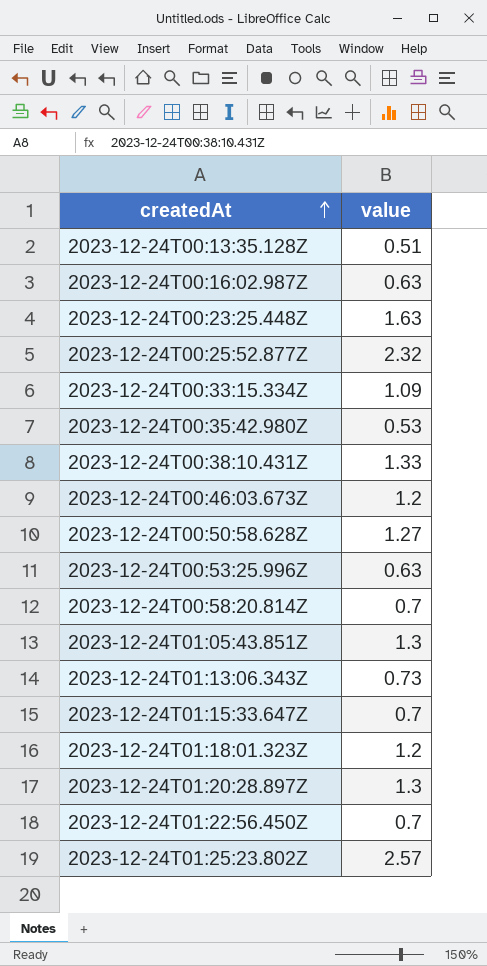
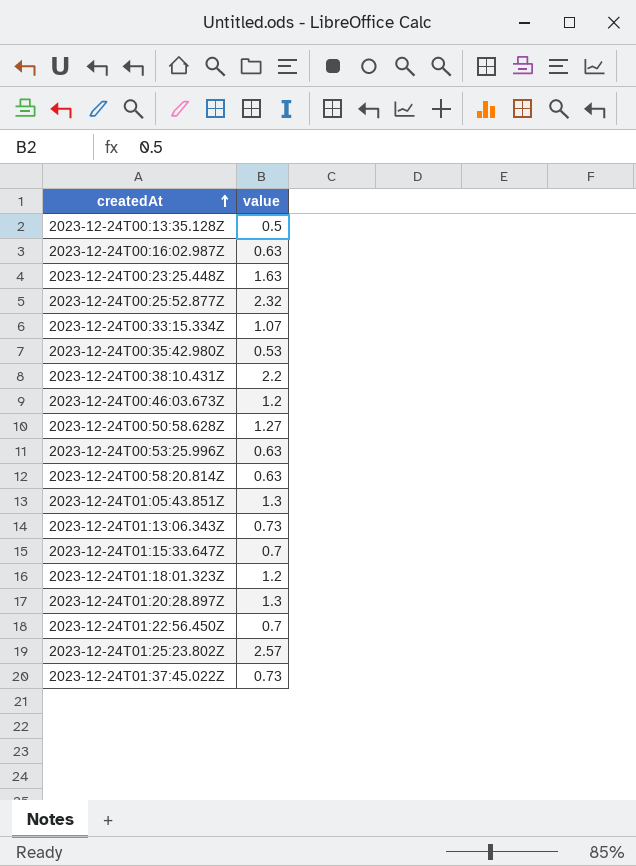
2023-12-24T00:13:35.128Z | value: 0.51 -> 0.5
2023-12-24T00:33:15.334Z | value: 1.09 -> 1.07
2023-12-24T00:38:10.431Z | value: 1.33 -> 2.2
2023-12-24T00:58:20.814Z | value: 0.7 -> 0.63
row 2023-12-24T01:37:45.022Z: none -> 0.73

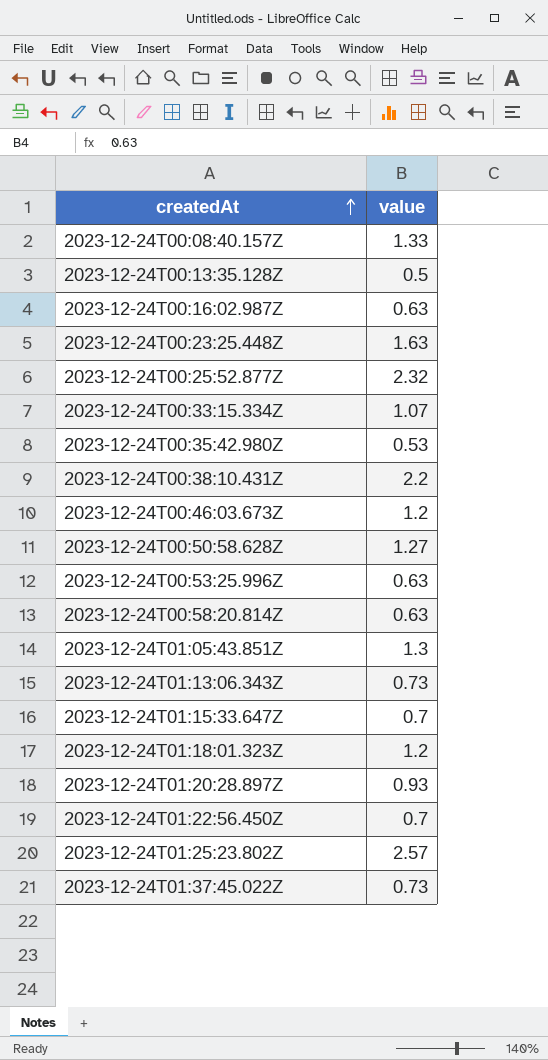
row 2023-12-24T00:08:40.157Z: none -> 1.33
2023-12-24T01:20:28.897Z | value: 1.3 -> 0.93

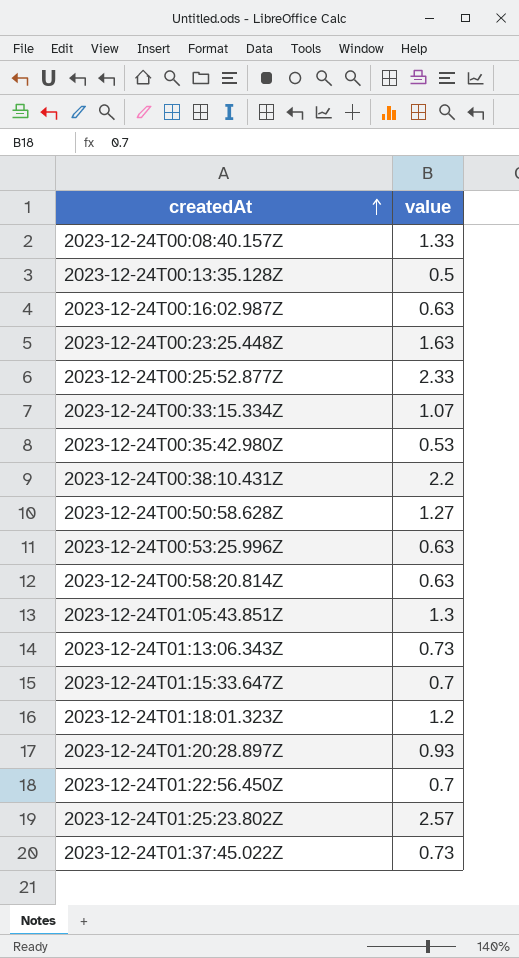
row 2023-12-24T00:46:03.673Z: 1.2 -> none
2023-12-24T00:25:52.877Z | value: 2.32 -> 2.33

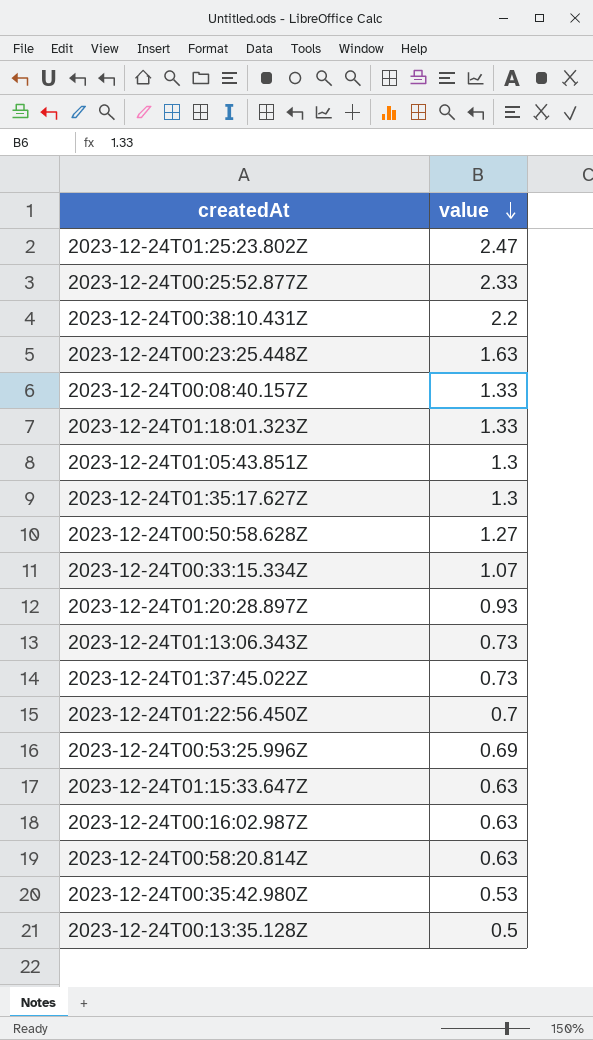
row order: createdAt ascending -> value descending
2023-12-24T01:25:23.802Z | value: 2.57 -> 2.47
2023-12-24T01:18:01.323Z | value: 1.2 -> 1.33
row 2023-12-24T01:35:17.627Z: none -> 1.3
2023-12-24T00:53:25.996Z | value: 0.63 -> 0.69
2023-12-24T01:15:33.647Z | value: 0.7 -> 0.63

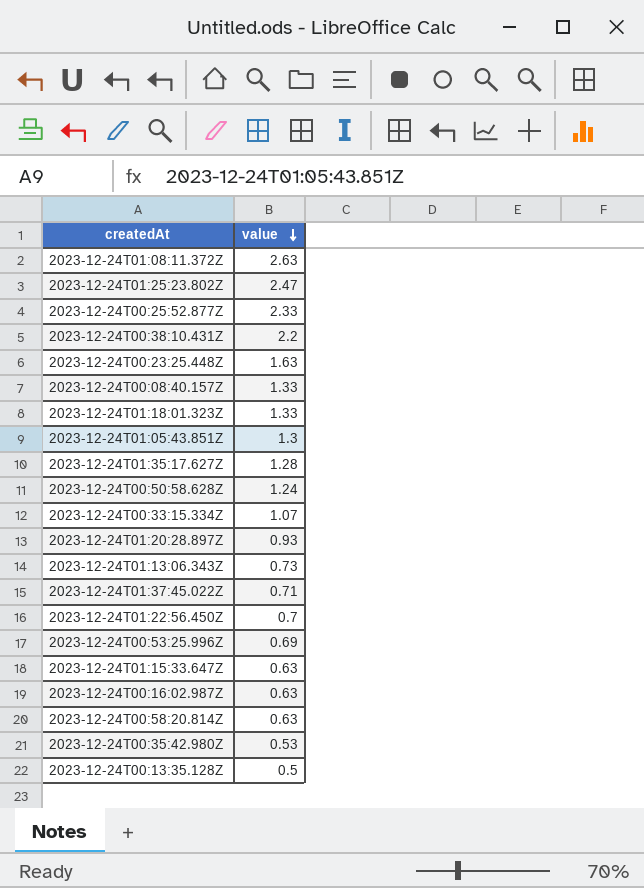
row 2023-12-24T01:08:11.372Z: none -> 2.63
2023-12-24T01:35:17.627Z | value: 1.3 -> 1.28
2023-12-24T00:50:58.628Z | value: 1.27 -> 1.24
2023-12-24T01:37:45.022Z | value: 0.73 -> 0.71

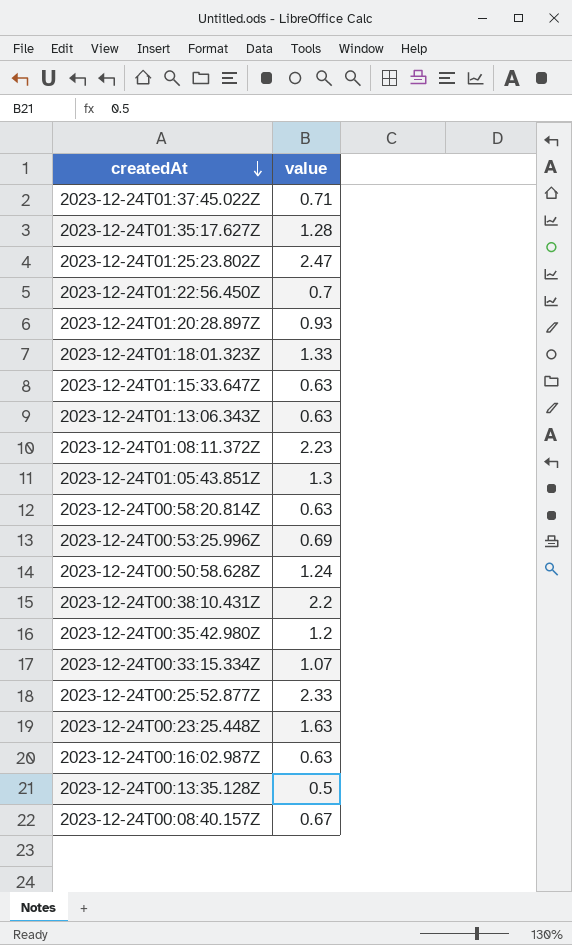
row order: value descending -> createdAt descending
2023-12-24T01:13:06.343Z | value: 0.73 -> 0.63
2023-12-24T01:08:11.372Z | value: 2.63 -> 2.23
2023-12-24T00:35:42.980Z | value: 0.53 -> 1.2
2023-12-24T00:08:40.157Z | value: 1.33 -> 0.67

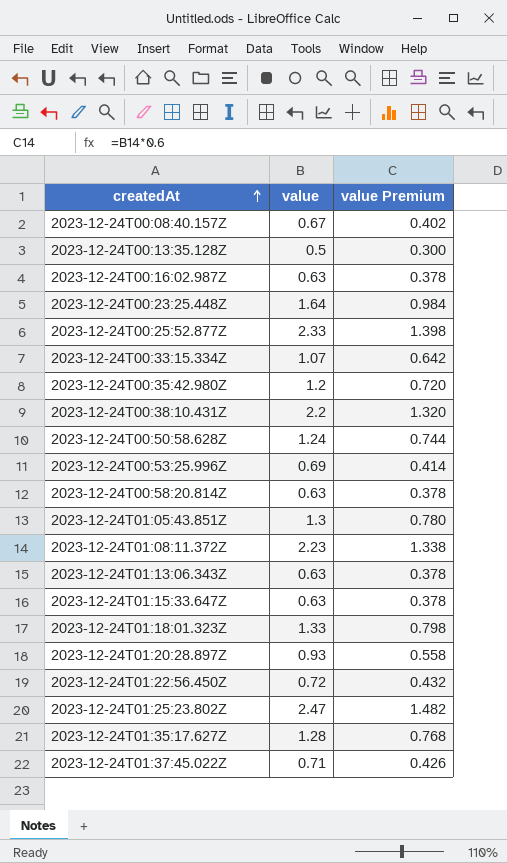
row order: createdAt descending -> createdAt ascending
column value Premium | formula: none -> [value] * 0.6
2023-12-24T00:23:25.448Z | value: 1.63 -> 1.64
2023-12-24T01:22:56.450Z | value: 0.7 -> 0.72

